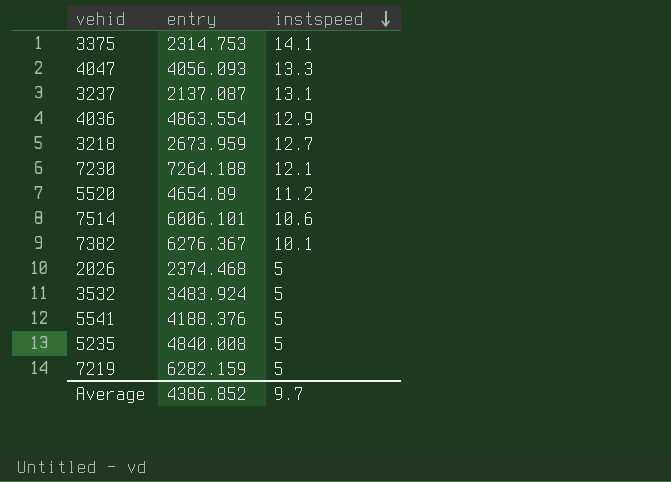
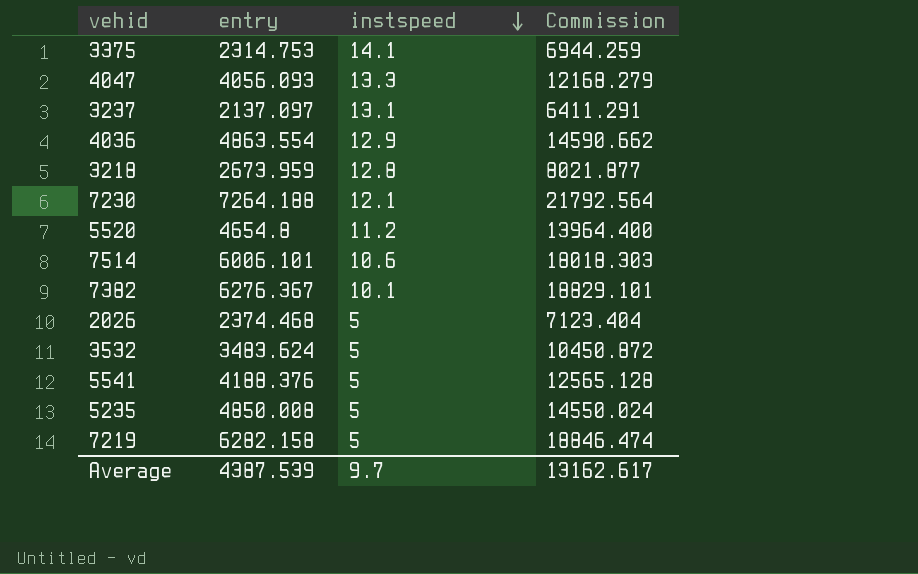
column Commission | formula: none -> [entry] * 3
3237 | entry: 2137.087 -> 2137.097
3218 | instspeed: 12.7 -> 12.8
5520 | entry: 4654.89 -> 4654.8
3532 | entry: 3483.924 -> 3483.624
5235 | entry: 4840.008 -> 4850.008
7219 | entry: 6282.159 -> 6282.158
Average | entry: 4386.852 -> 4387.539

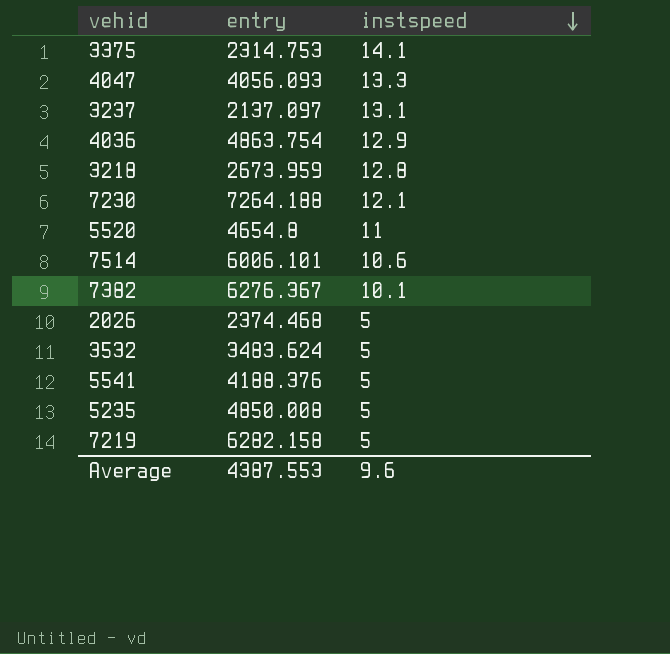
column Commission | formula: [entry] * 3 -> none
4036 | entry: 4863.554 -> 4863.754
5520 | instspeed: 11.2 -> 11
Average | entry: 4387.539 -> 4387.553
Average | instspeed: 9.7 -> 9.6

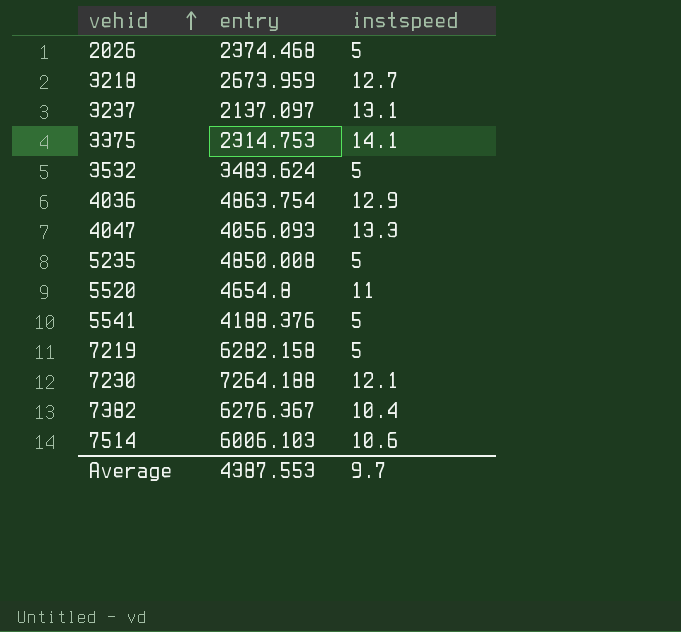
row order: instspeed descending -> vehid ascending
3218 | instspeed: 12.8 -> 12.7
7382 | instspeed: 10.1 -> 10.4
7514 | entry: 6006.101 -> 6006.103
Average | instspeed: 9.6 -> 9.7

